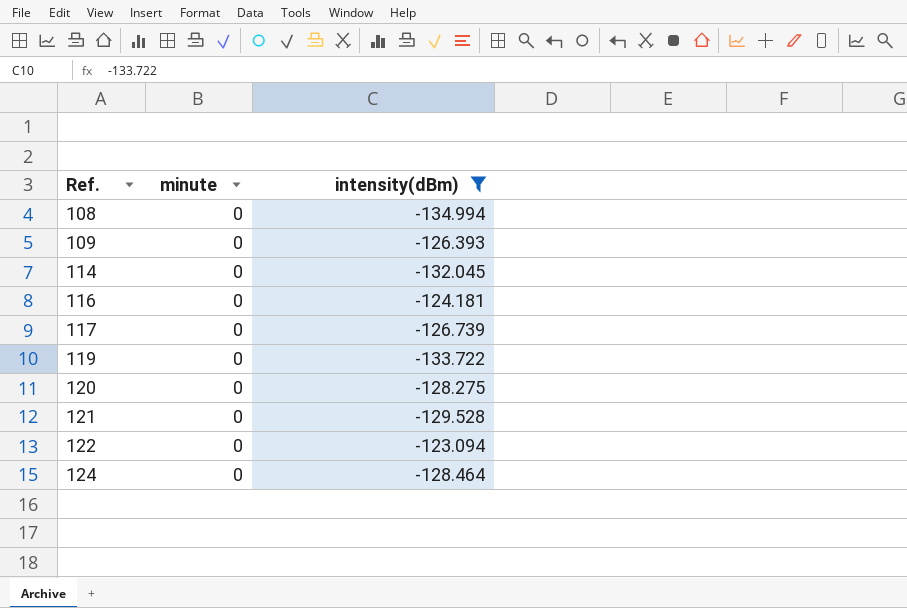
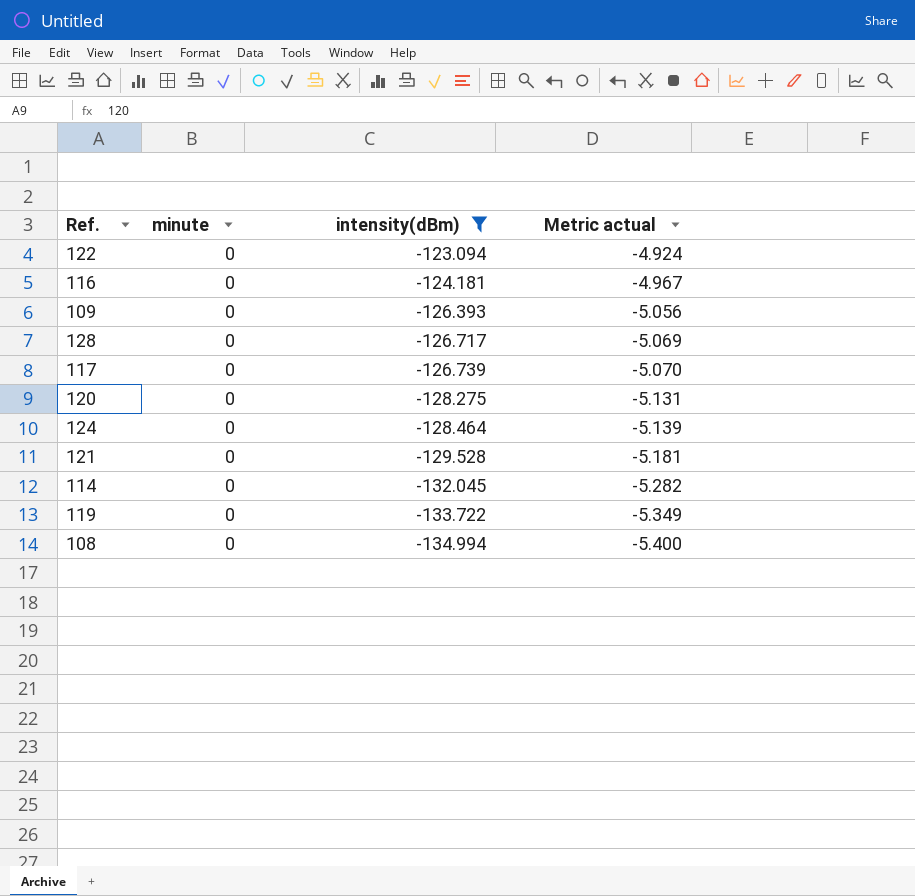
row order: Ref. ascending -> intensity(dBm) descending
column Metric actual | formula: none -> [intensity(dBm)] * 0.04
row 128: none -> 0 | -126.717 | -5.069

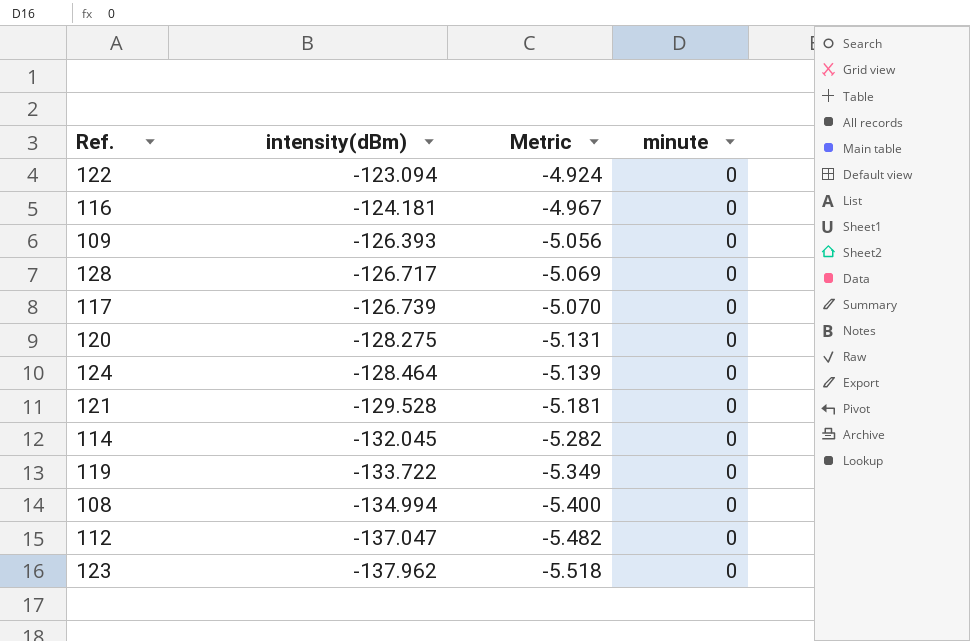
filter: intensity(dBm) >= -134.994 -> none
column name: Metric actual -> Metric
column minute | position: 2 -> 4

